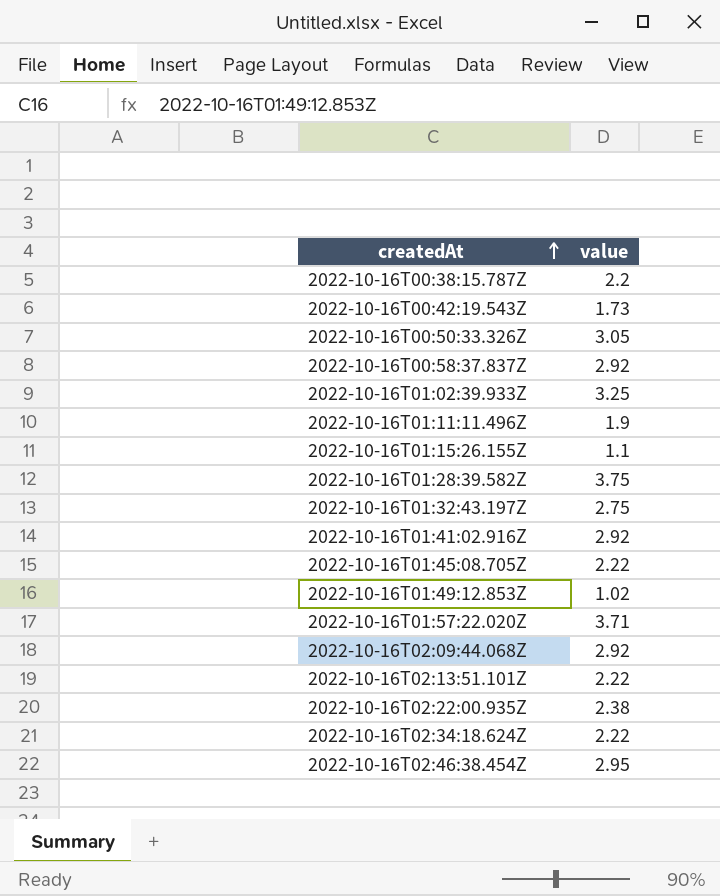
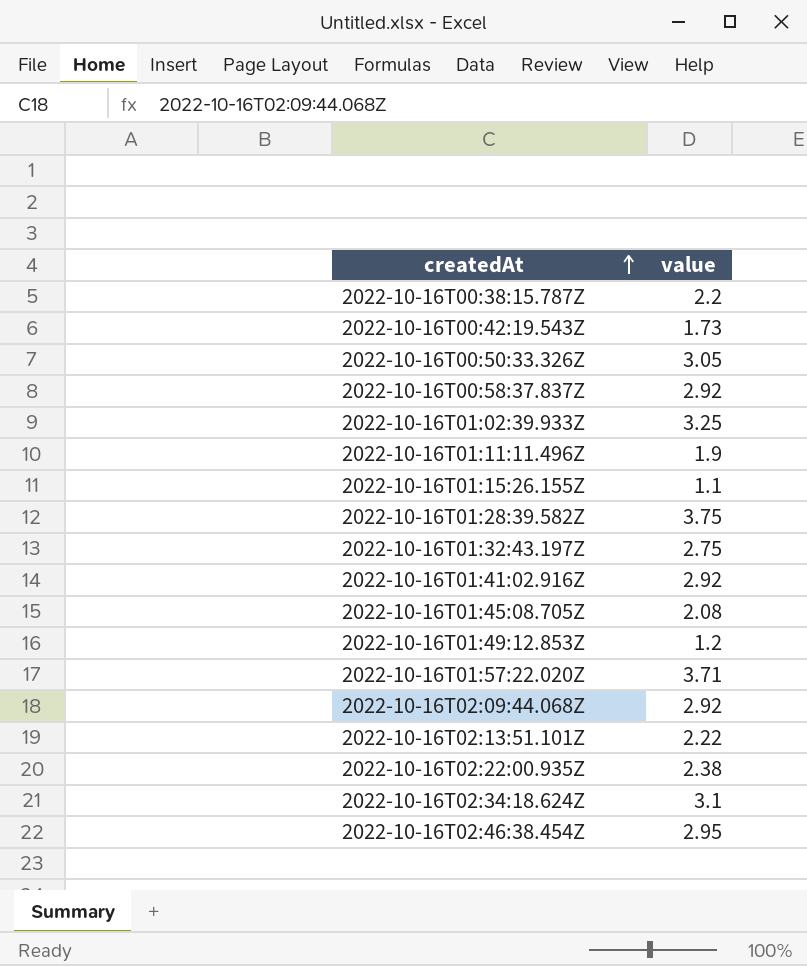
2022-10-16T01:45:08.705Z | value: 2.22 -> 2.08
2022-10-16T01:49:12.853Z | value: 1.02 -> 1.2
2022-10-16T02:34:18.624Z | value: 2.22 -> 3.1

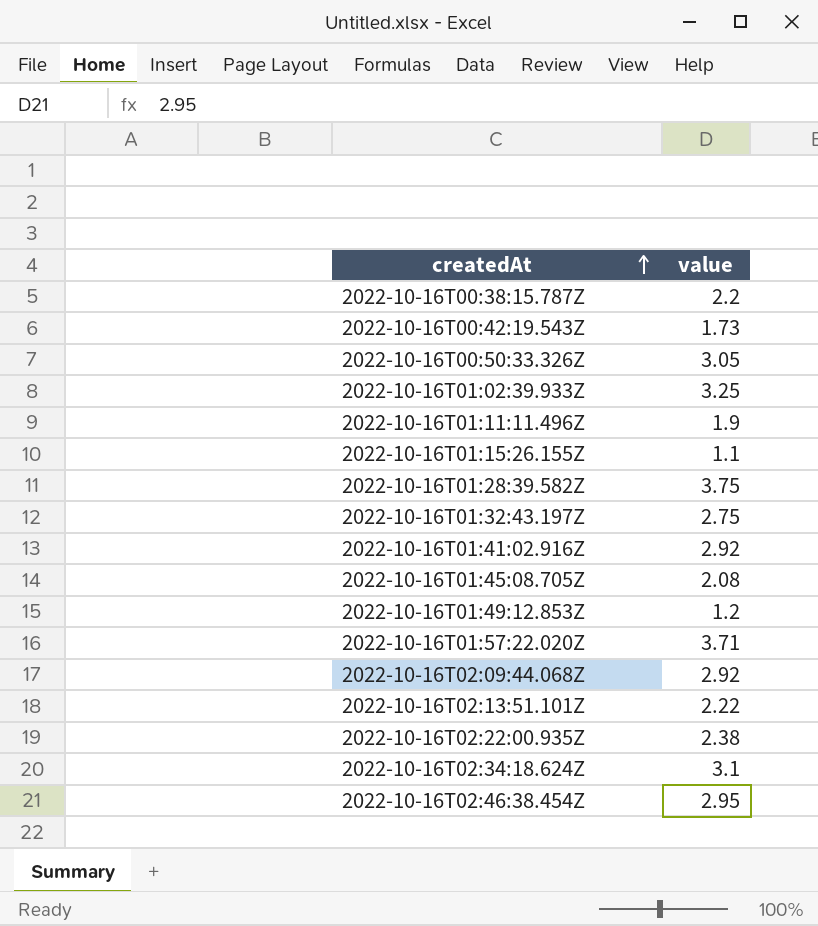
row 2022-10-16T00:58:37.837Z: 2.92 -> none

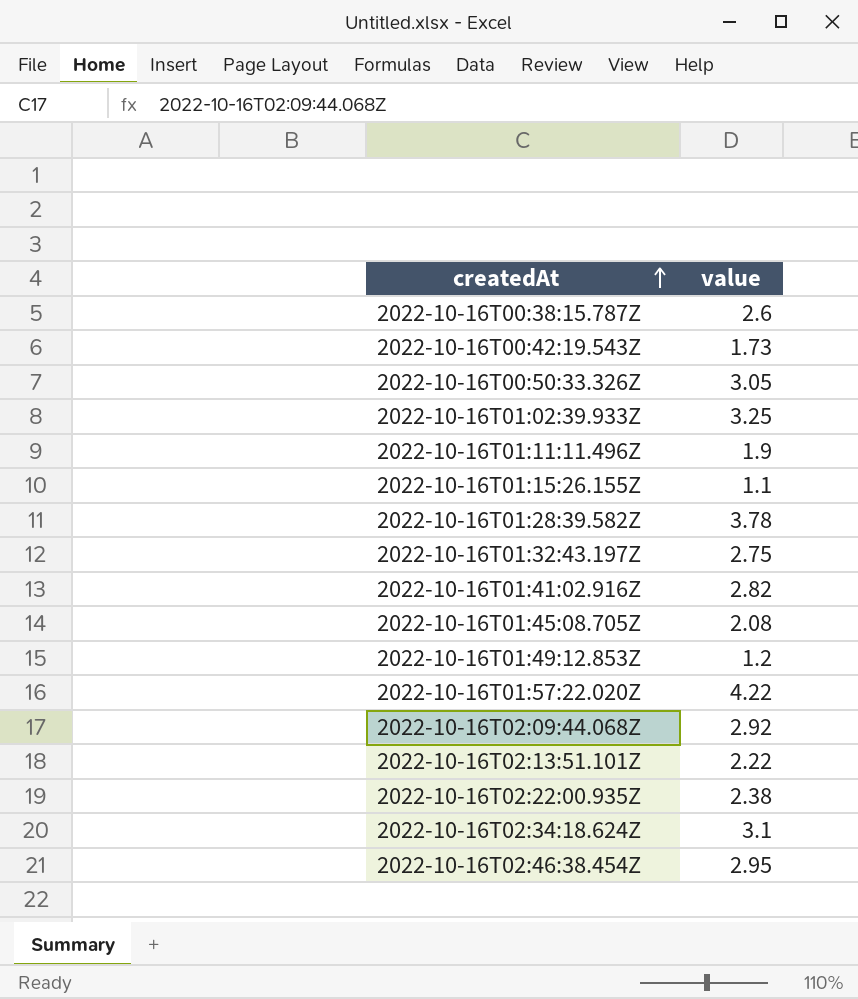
2022-10-16T00:38:15.787Z | value: 2.2 -> 2.6
2022-10-16T01:28:39.582Z | value: 3.75 -> 3.78
2022-10-16T01:41:02.916Z | value: 2.92 -> 2.82
2022-10-16T01:57:22.020Z | value: 3.71 -> 4.22

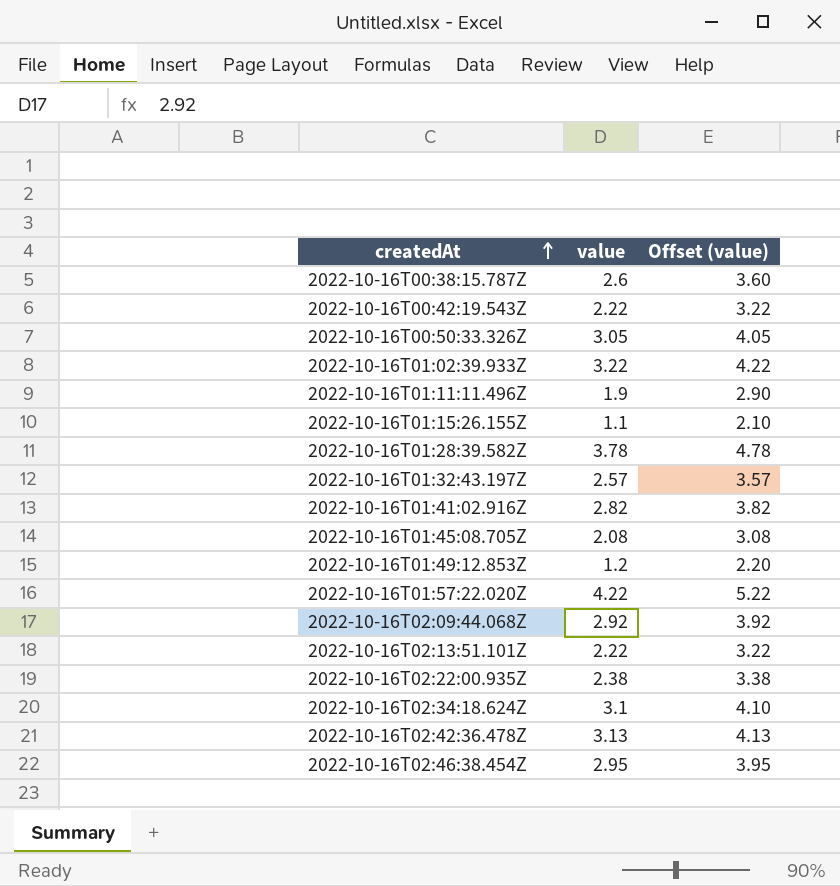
column Offset (value) | formula: none -> [value] + 1
2022-10-16T00:42:19.543Z | value: 1.73 -> 2.22
2022-10-16T01:02:39.933Z | value: 3.25 -> 3.22
2022-10-16T01:32:43.197Z | value: 2.75 -> 2.57
row 2022-10-16T02:42:36.478Z: none -> 3.13 | 4.13

